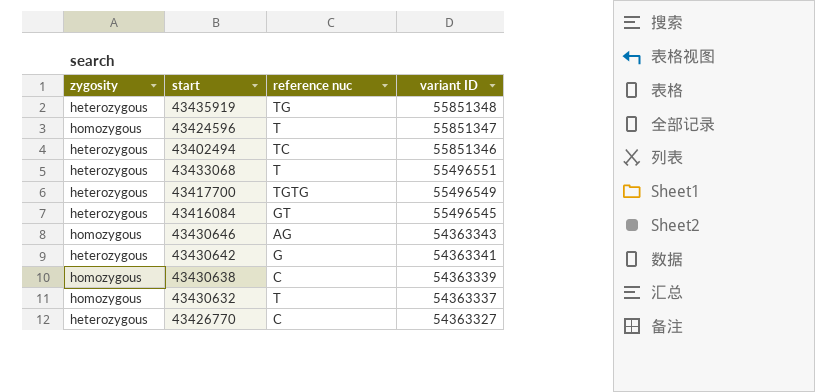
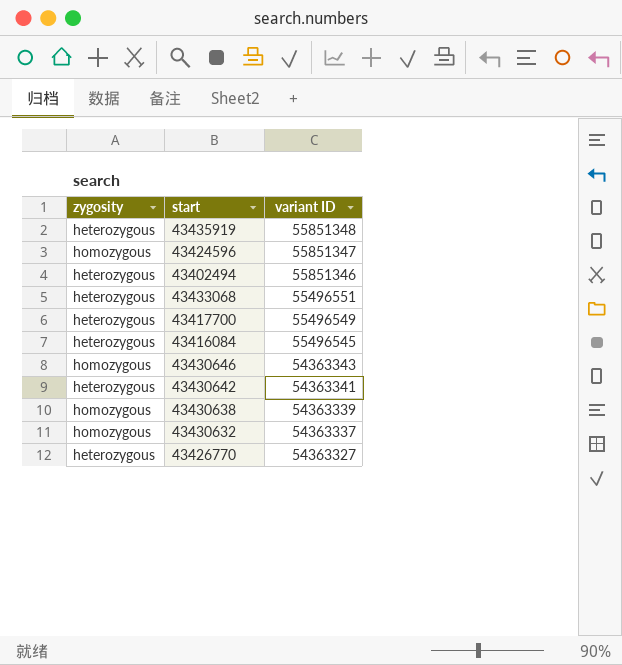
column reference nuc | position: 3 -> none

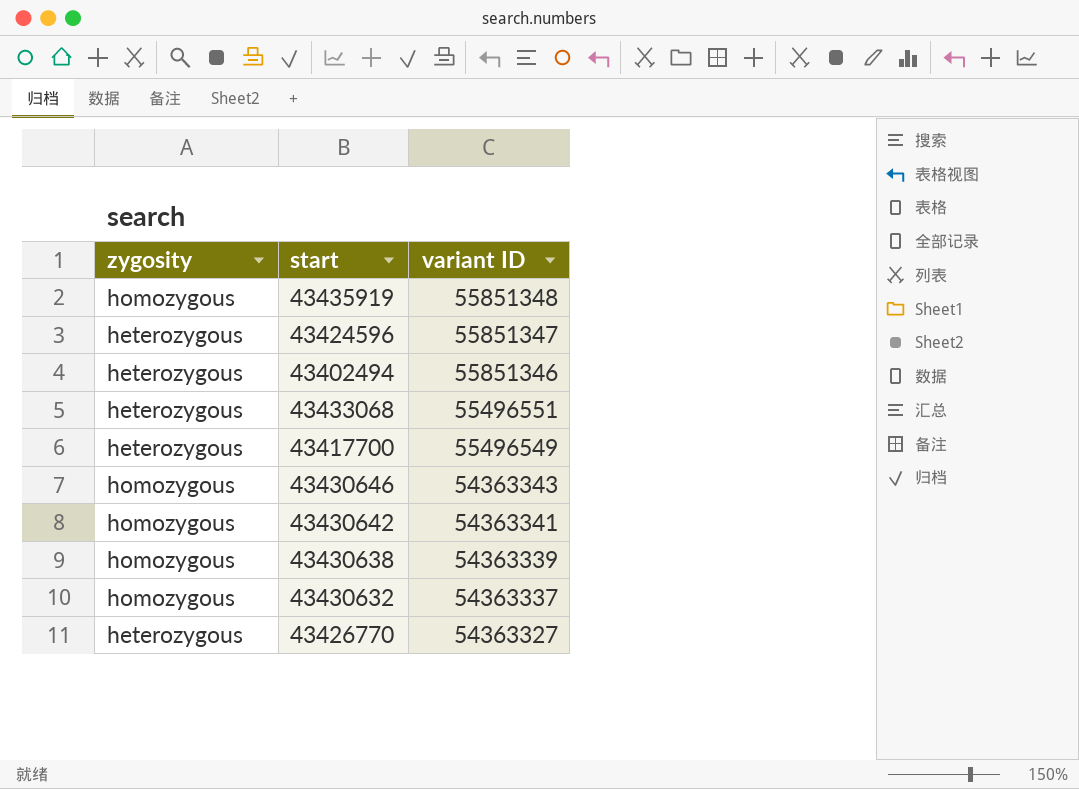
row 43416084: heterozygous | 55496545 -> none
43435919 | zygosity: heterozygous -> homozygous
43424596 | zygosity: homozygous -> heterozygous
43430642 | zygosity: heterozygous -> homozygous

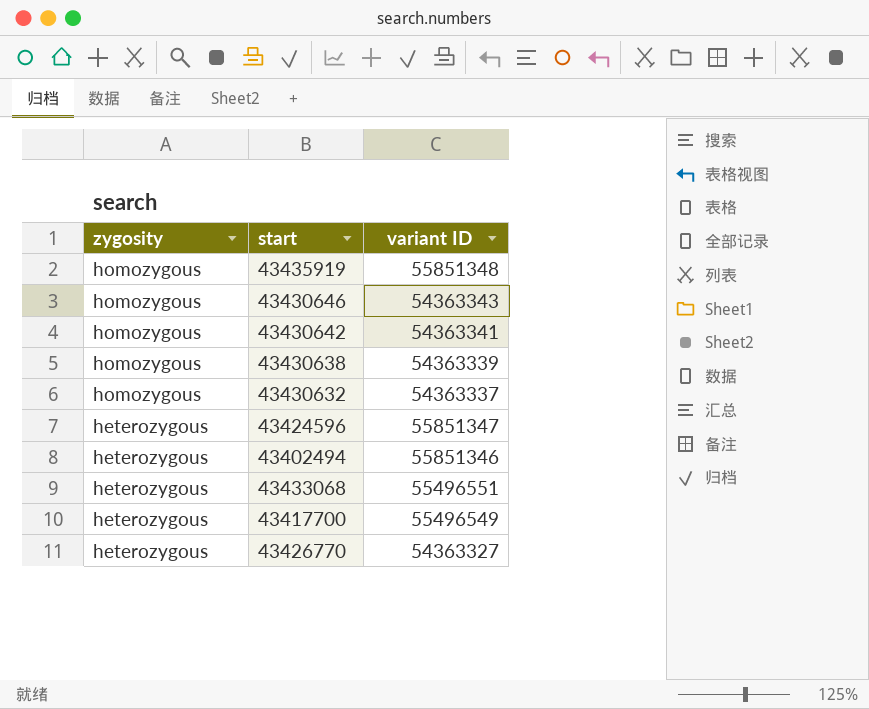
row order: variant ID descending -> zygosity descending

